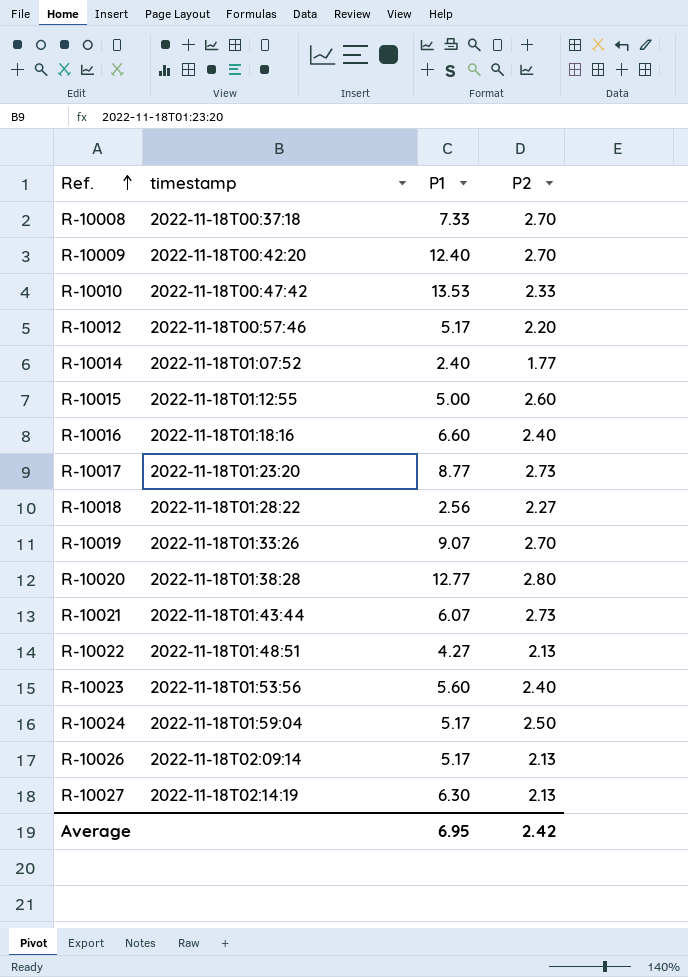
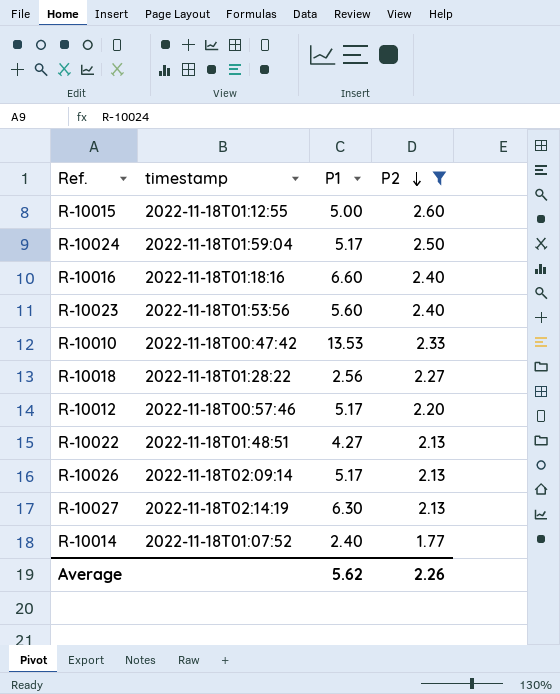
filter: none -> P2 <= 2.60
row order: Ref. ascending -> P2 descending
Average | P1: 6.95 -> 5.62
Average | P2: 2.42 -> 2.26

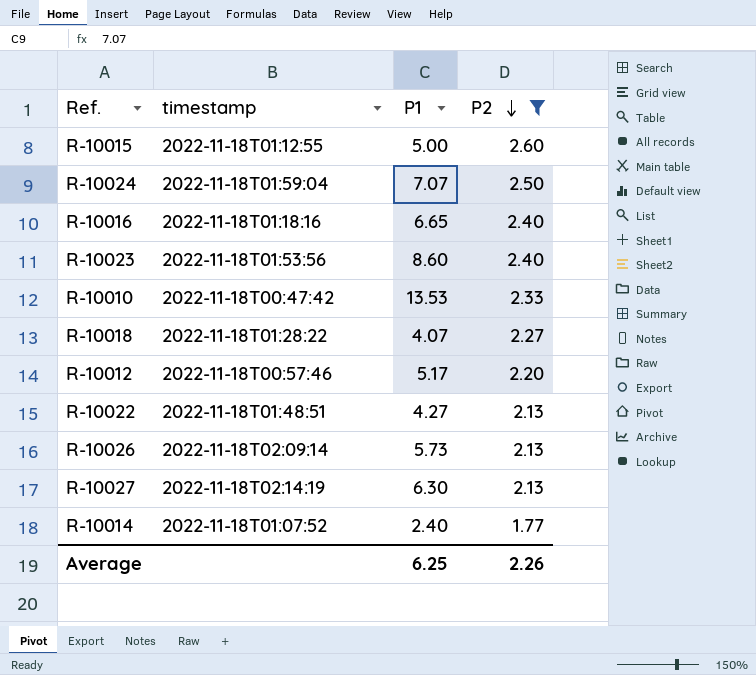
R-10024 | P1: 5.17 -> 7.07
R-10016 | P1: 6.60 -> 6.65
R-10023 | P1: 5.60 -> 8.60
R-10018 | P1: 2.56 -> 4.07
R-10026 | P1: 5.17 -> 5.73
Average | P1: 5.62 -> 6.25

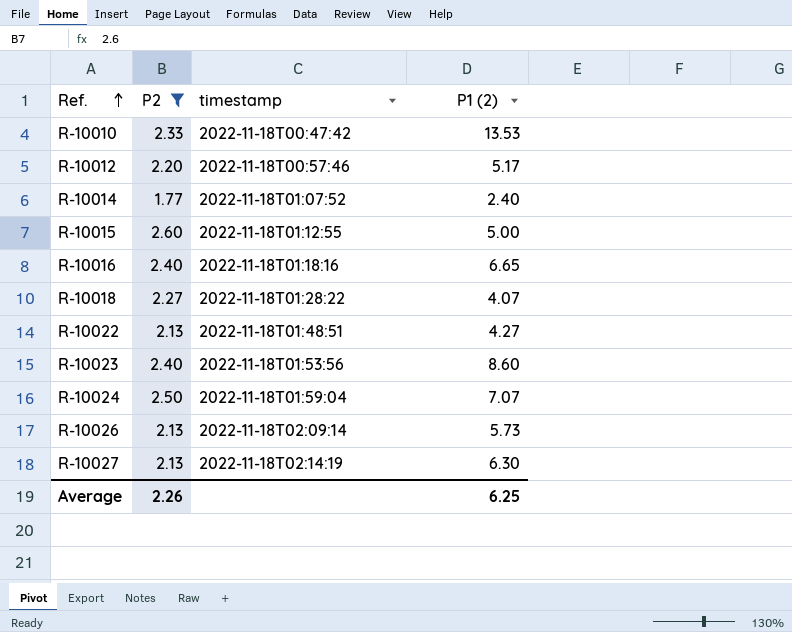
row order: P2 descending -> Ref. ascending
column P2 | position: 4 -> 2
column name: P1 -> P1 (2)

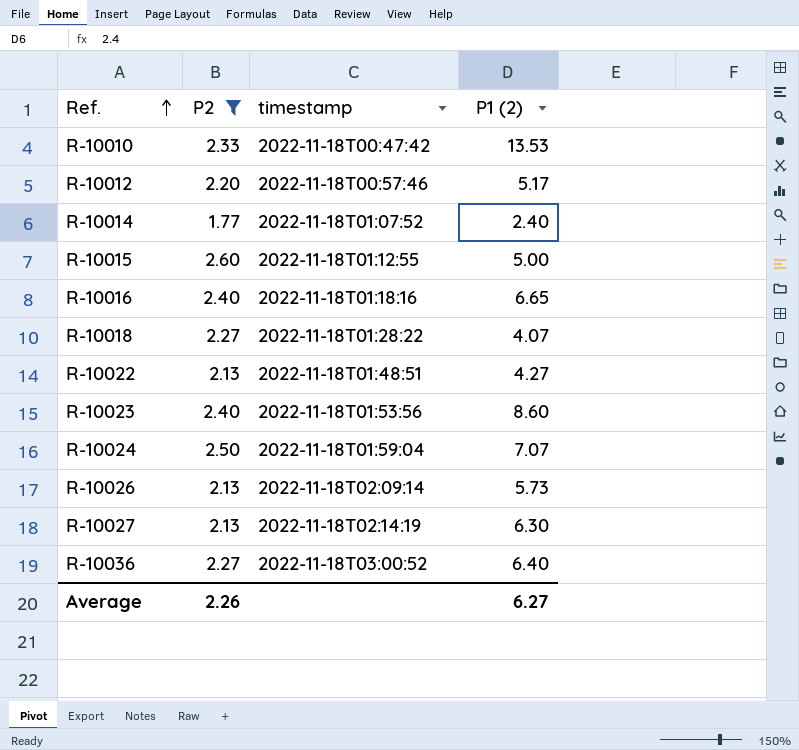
row R-10036: none -> 2.27 | 2022-11-18T03:00:52 | 6.40
Average | P1 (2): 6.25 -> 6.27

